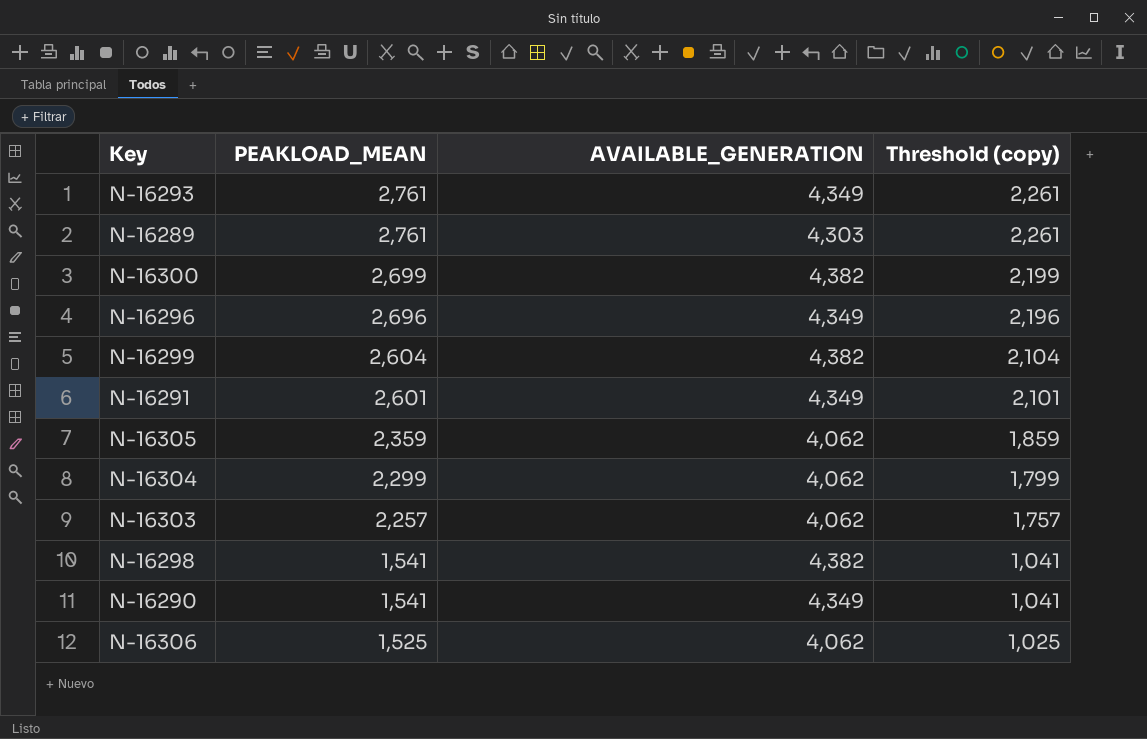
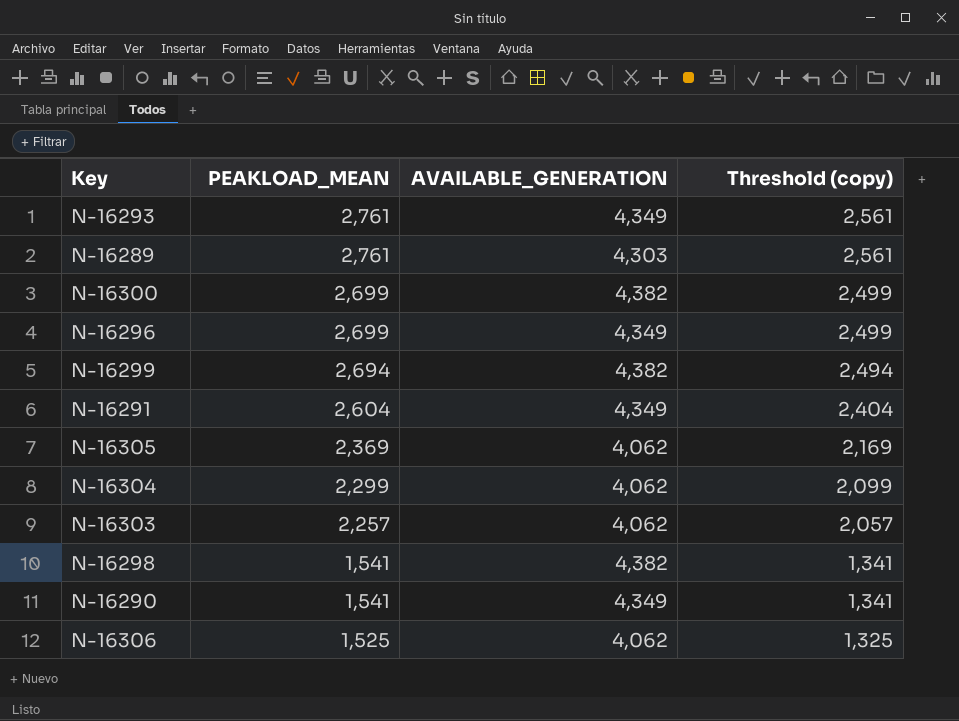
column Threshold (copy) | formula: [PEAKLOAD_MEAN] - 500 -> [PEAKLOAD_MEAN] - 200
N-16296 | PEAKLOAD_MEAN: 2,696 -> 2,699
N-16299 | PEAKLOAD_MEAN: 2,604 -> 2,694
N-16291 | PEAKLOAD_MEAN: 2,601 -> 2,604
N-16305 | PEAKLOAD_MEAN: 2,359 -> 2,369

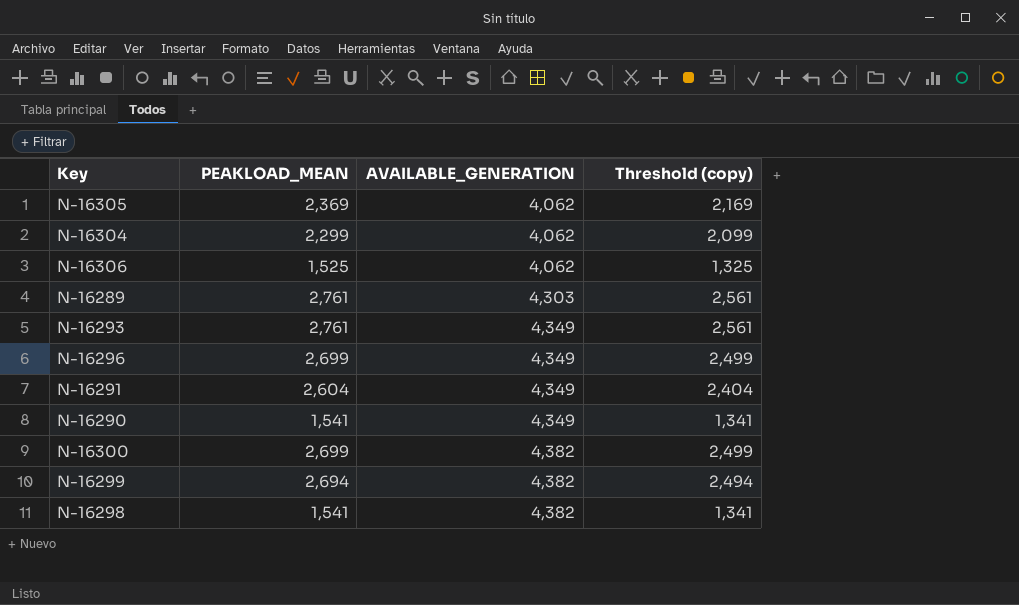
row order: PEAKLOAD_MEAN descending -> AVAILABLE_GENERATION ascending
row N-16303: 2,257 | 4,062 | 2,057 -> none

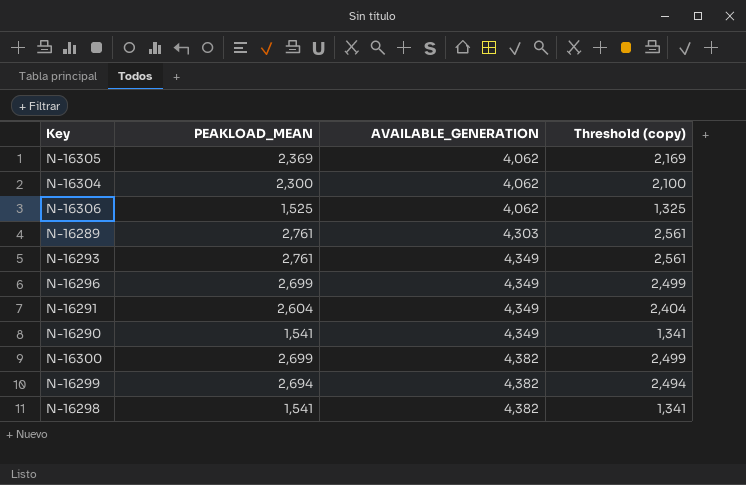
N-16304 | PEAKLOAD_MEAN: 2,299 -> 2,300
N-16304 | Threshold (copy): 2,099 -> 2,100

